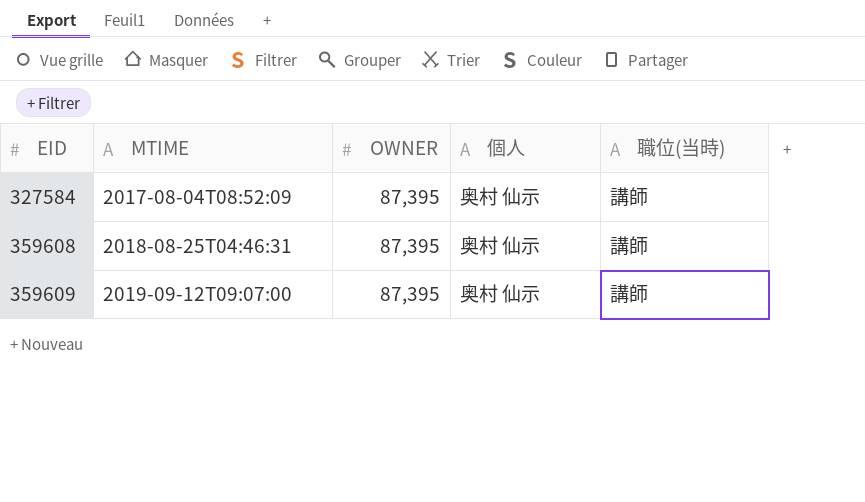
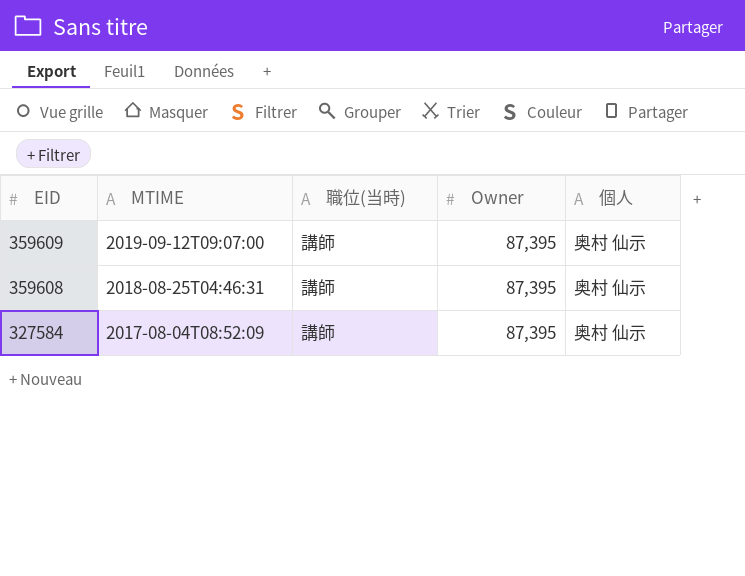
row order: EID ascending -> EID descending
column 職位(当時) | position: 5 -> 3
column name: OWNER -> Owner

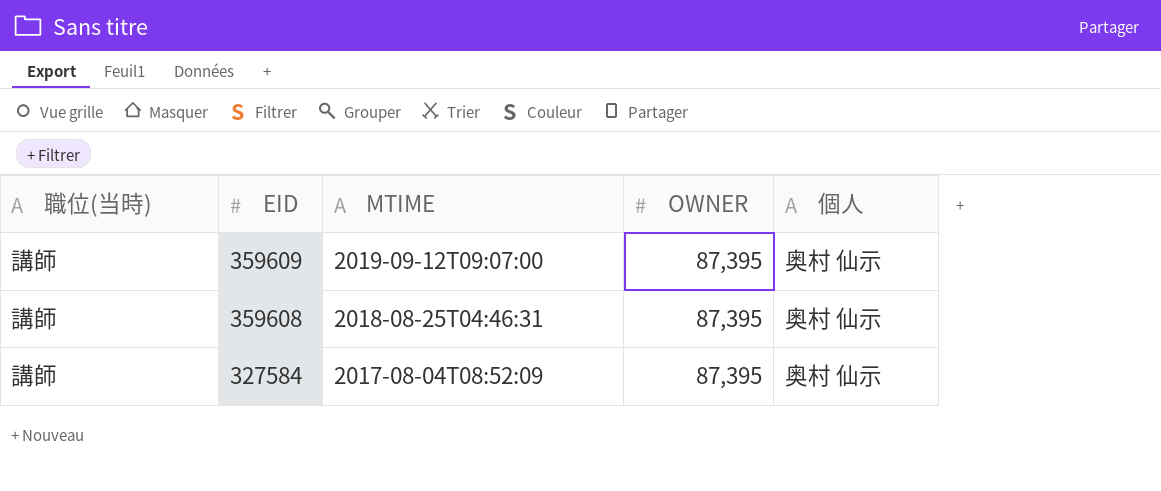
column 職位(当時) | position: 3 -> 1
column name: Owner -> OWNER

